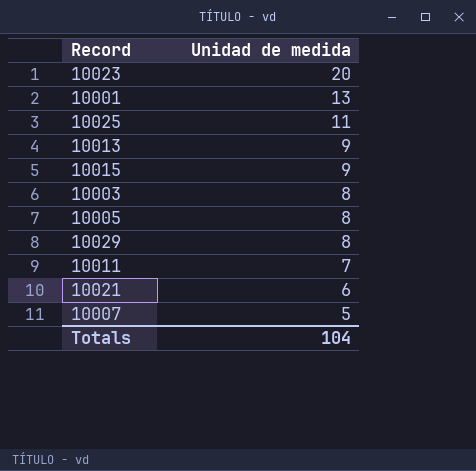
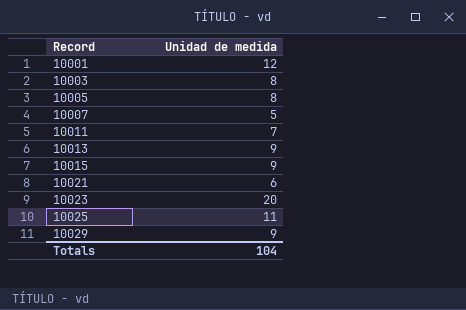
row order: Unidad de medida descending -> Record ascending
10001 | Unidad de medida: 13 -> 12
10029 | Unidad de medida: 8 -> 9

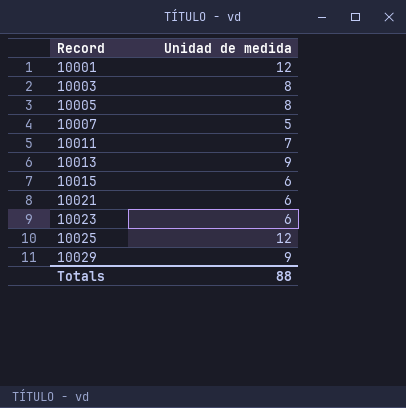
10015 | Unidad de medida: 9 -> 6
10023 | Unidad de medida: 20 -> 6
10025 | Unidad de medida: 11 -> 12
Totals | Unidad de medida: 104 -> 88

